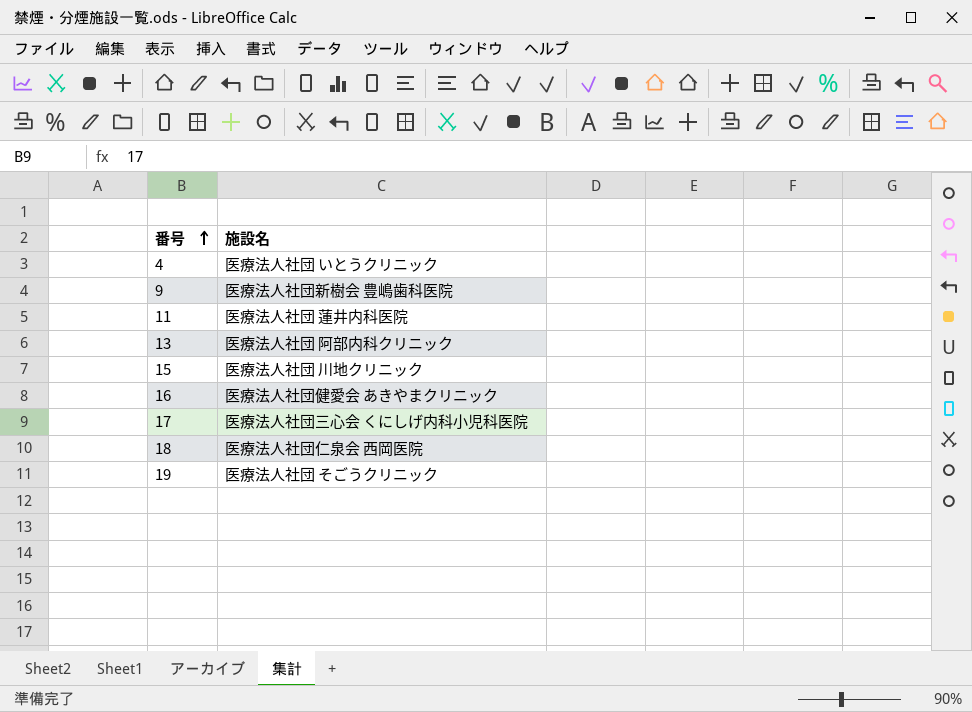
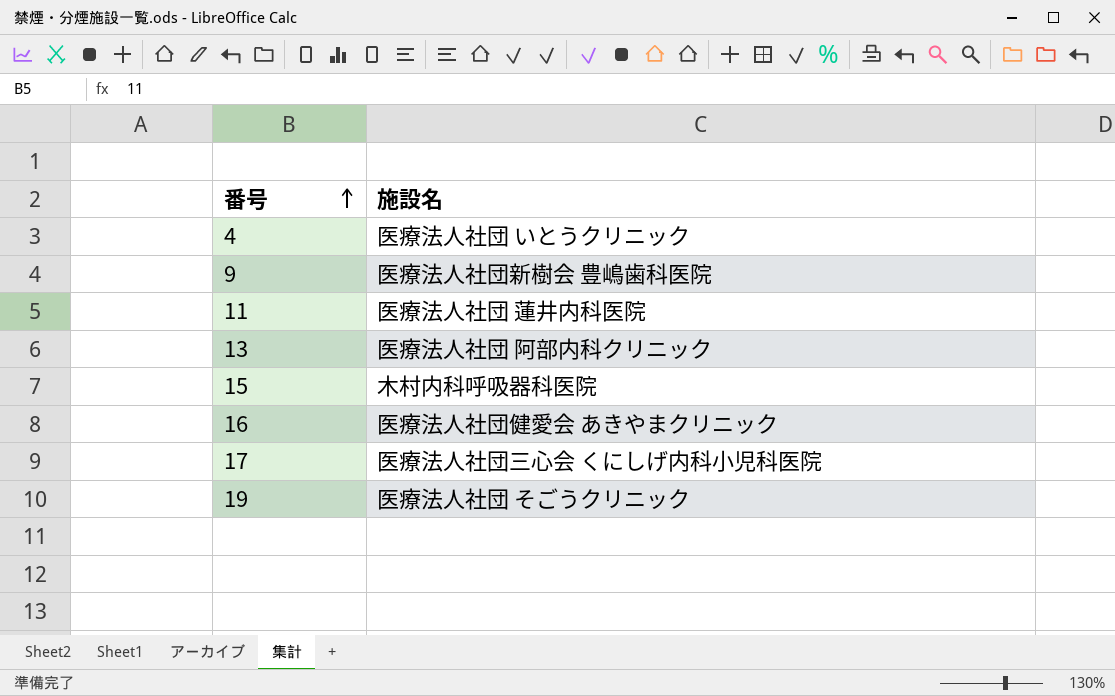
row 18: 医療法人社団仁泉会 西岡医院 -> none
15 | 施設名: 医療法人社団 川地クリニック -> 木村内科呼吸器科医院

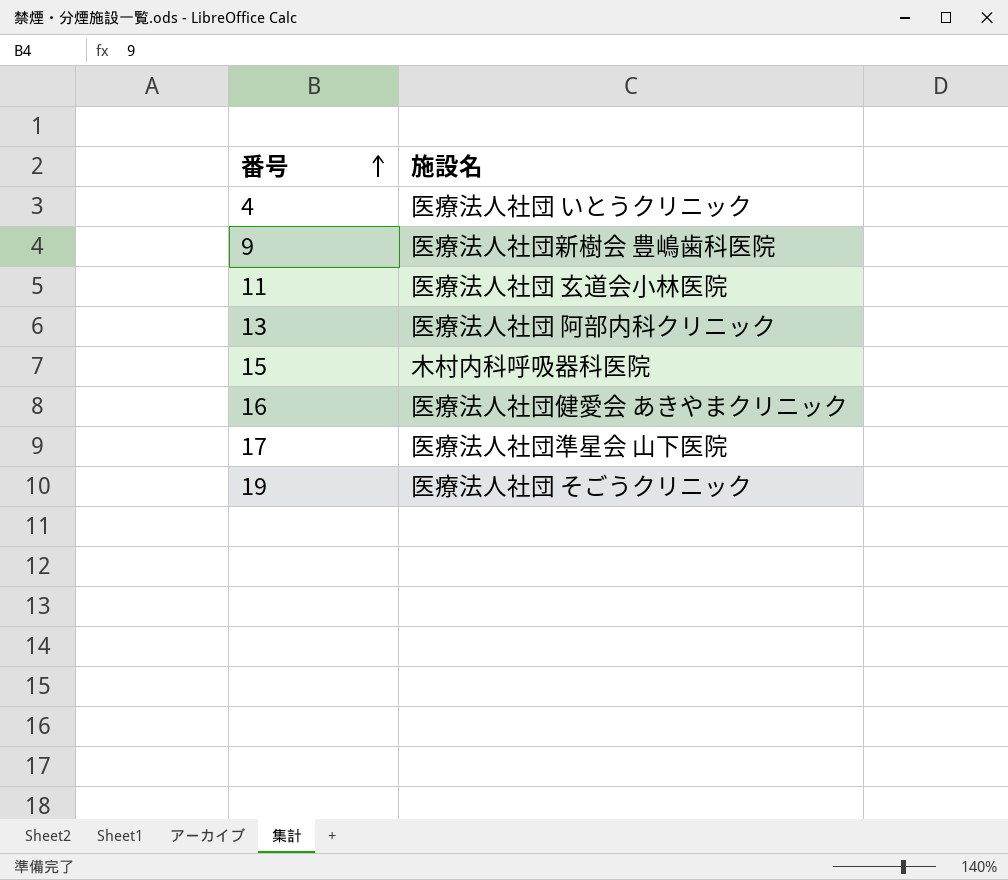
11 | 施設名: 医療法人社団 蓮井内科医院 -> 医療法人社団 玄道会小林医院
17 | 施設名: 医療法人社団三心会 くにしげ内科小児科医院 -> 医療法人社団準星会 山下医院

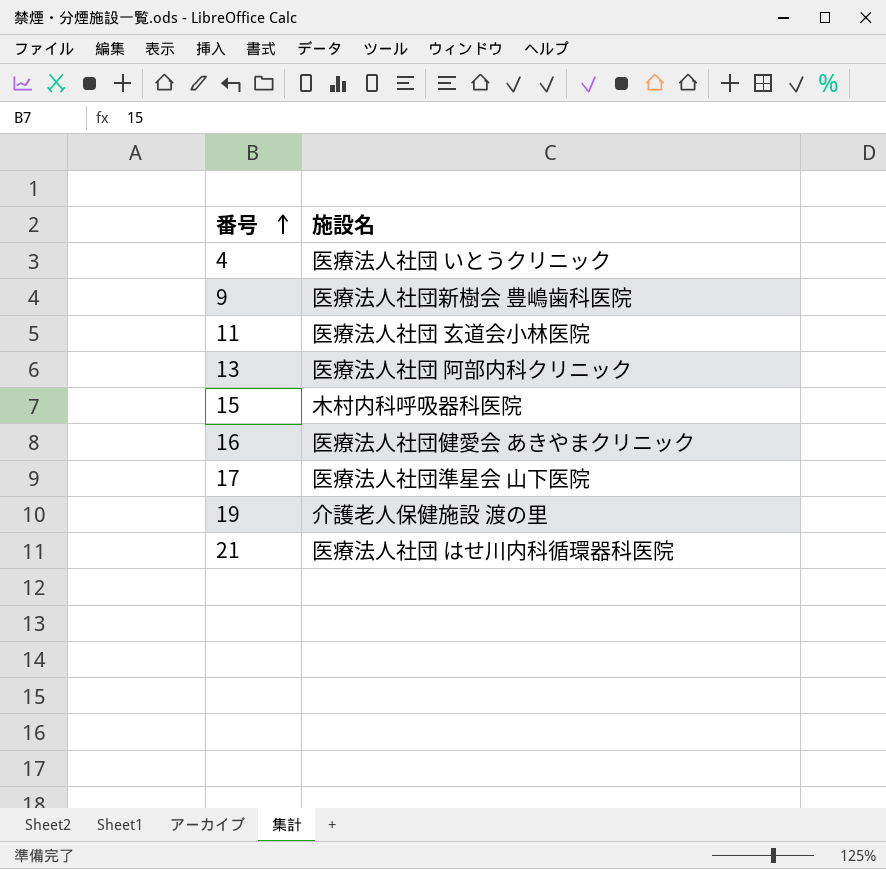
19 | 施設名: 医療法人社団 そごうクリニック -> 介護老人保健施設 渡の里
row 21: none -> 医療法人社団 はせ川内科循環器科医院

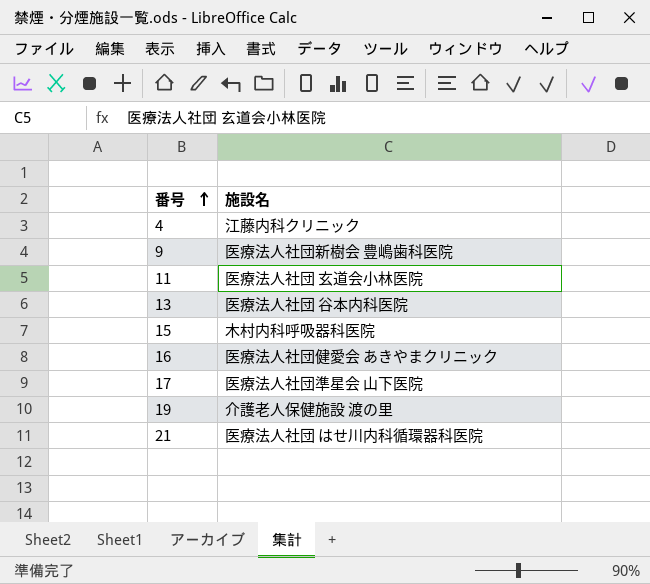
4 | 施設名: 医療法人社団 いとうクリニック -> 江藤内科クリニック
13 | 施設名: 医療法人社団 阿部内科クリニック -> 医療法人社団 谷本内科医院

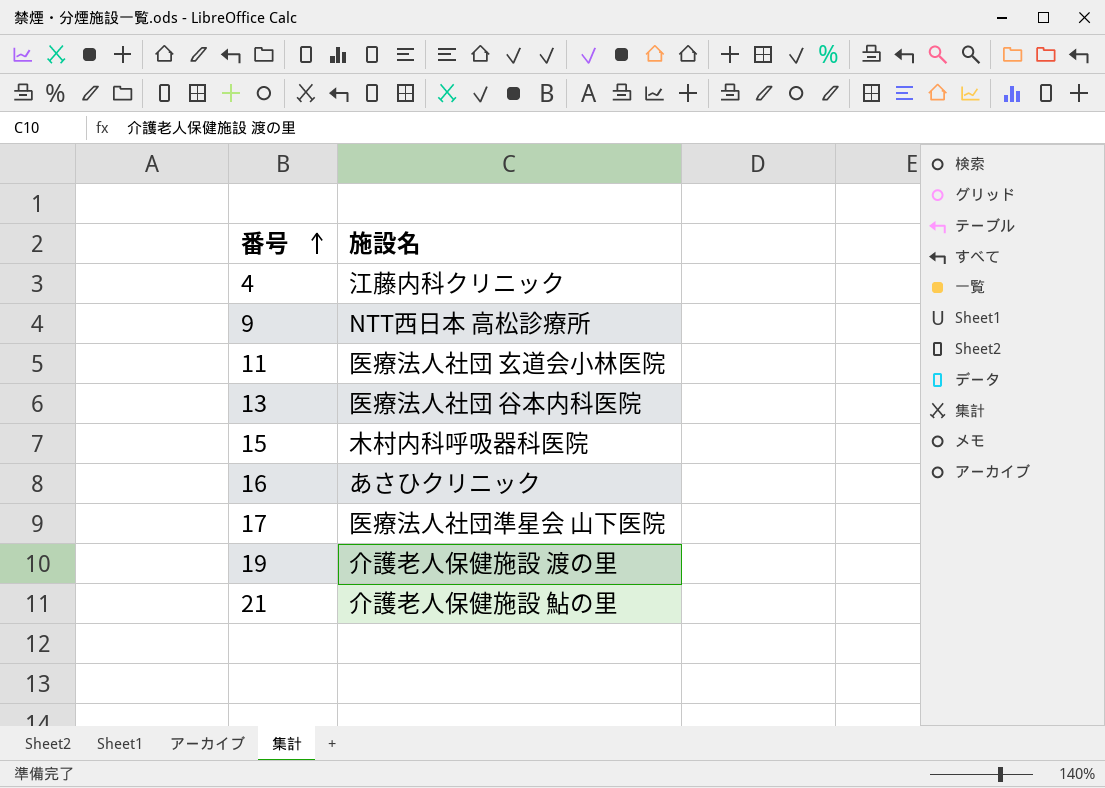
9 | 施設名: 医療法人社団新樹会 豊嶋歯科医院 -> NTT西日本 高松診療所
16 | 施設名: 医療法人社団健愛会 あきやまクリニック -> あさひクリニック
21 | 施設名: 医療法人社団 はせ川内科循環器科医院 -> 介護老人保健施設 鮎の里

